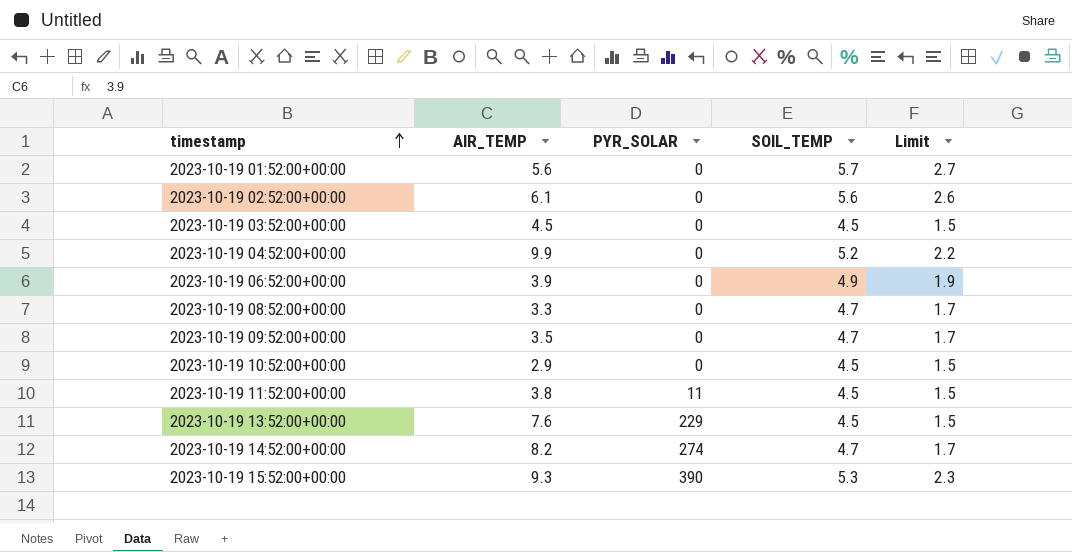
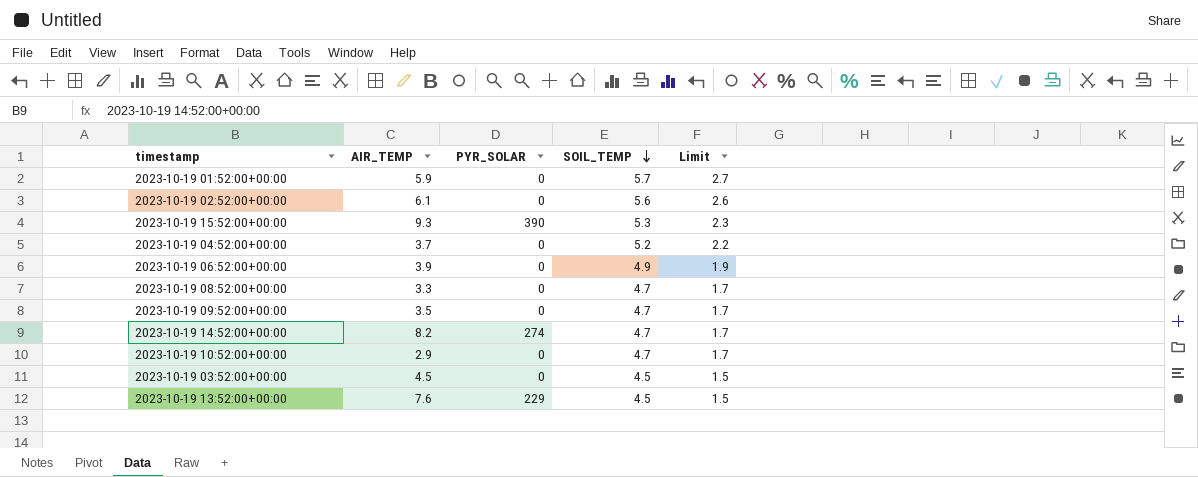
row order: timestamp ascending -> SOIL_TEMP descending
row 2023-10-19 11:52:00+00:00: 3.8 | 11 | 4.5 | 1.5 -> none
2023-10-19 01:52:00+00:00 | AIR_TEMP: 5.6 -> 5.9
2023-10-19 04:52:00+00:00 | AIR_TEMP: 9.9 -> 3.7
2023-10-19 10:52:00+00:00 | SOIL_TEMP: 4.5 -> 4.7
2023-10-19 10:52:00+00:00 | Limit: 1.5 -> 1.7

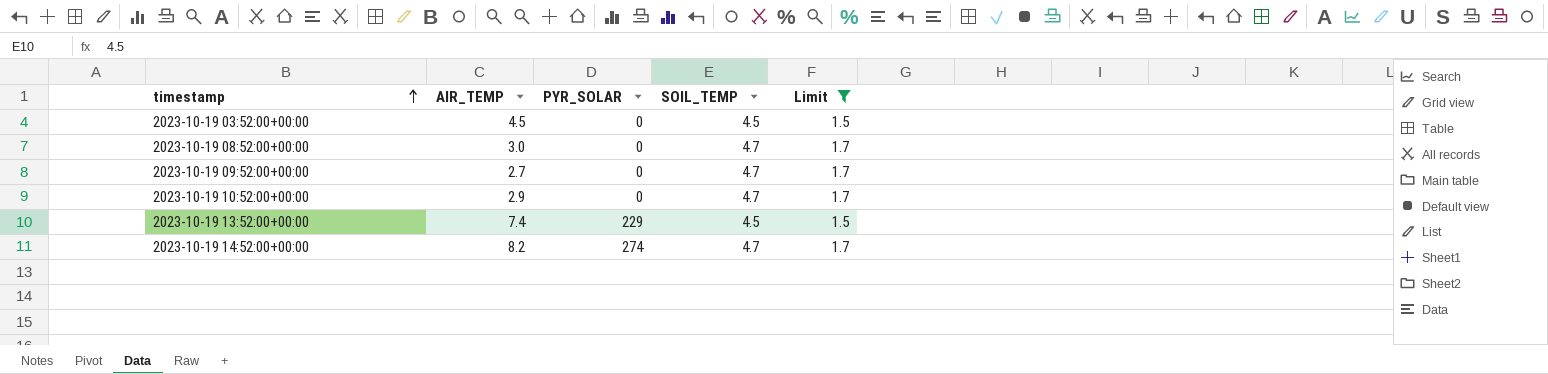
filter: none -> Limit <= 1.7
row order: SOIL_TEMP descending -> timestamp ascending
2023-10-19 08:52:00+00:00 | AIR_TEMP: 3.3 -> 3.0
2023-10-19 09:52:00+00:00 | AIR_TEMP: 3.5 -> 2.7
2023-10-19 13:52:00+00:00 | AIR_TEMP: 7.6 -> 7.4

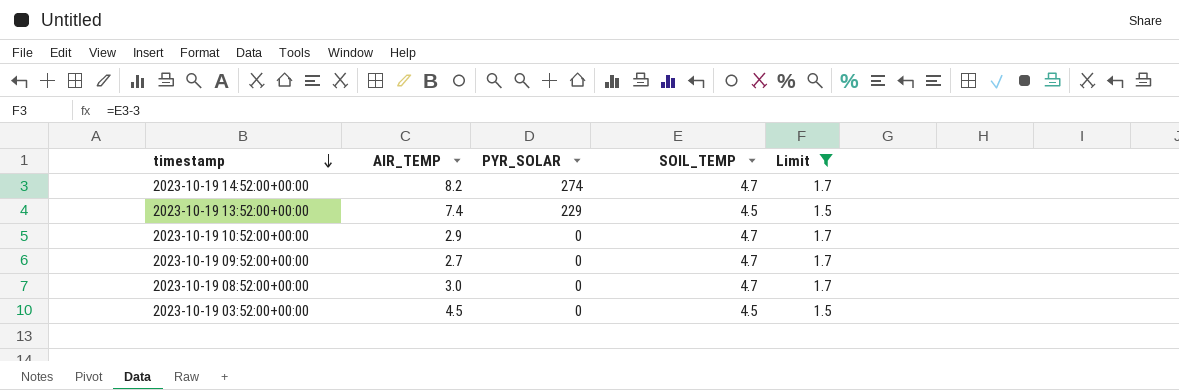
row order: timestamp ascending -> timestamp descending

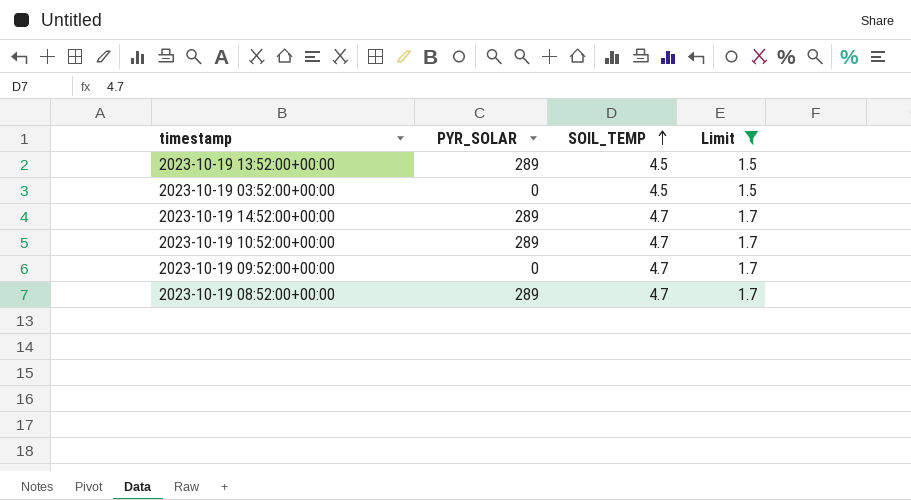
row order: timestamp descending -> SOIL_TEMP ascending
column AIR_TEMP | position: 2 -> none
2023-10-19 13:52:00+00:00 | PYR_SOLAR: 229 -> 289
2023-10-19 14:52:00+00:00 | PYR_SOLAR: 274 -> 289
2023-10-19 10:52:00+00:00 | PYR_SOLAR: 0 -> 289
2023-10-19 08:52:00+00:00 | PYR_SOLAR: 0 -> 289

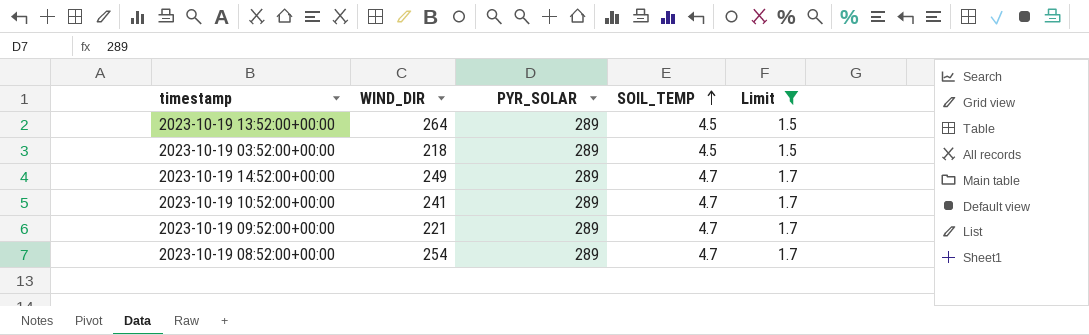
column WIND_DIR | position: none -> 2
2023-10-19 03:52:00+00:00 | PYR_SOLAR: 0 -> 289
2023-10-19 09:52:00+00:00 | PYR_SOLAR: 0 -> 289

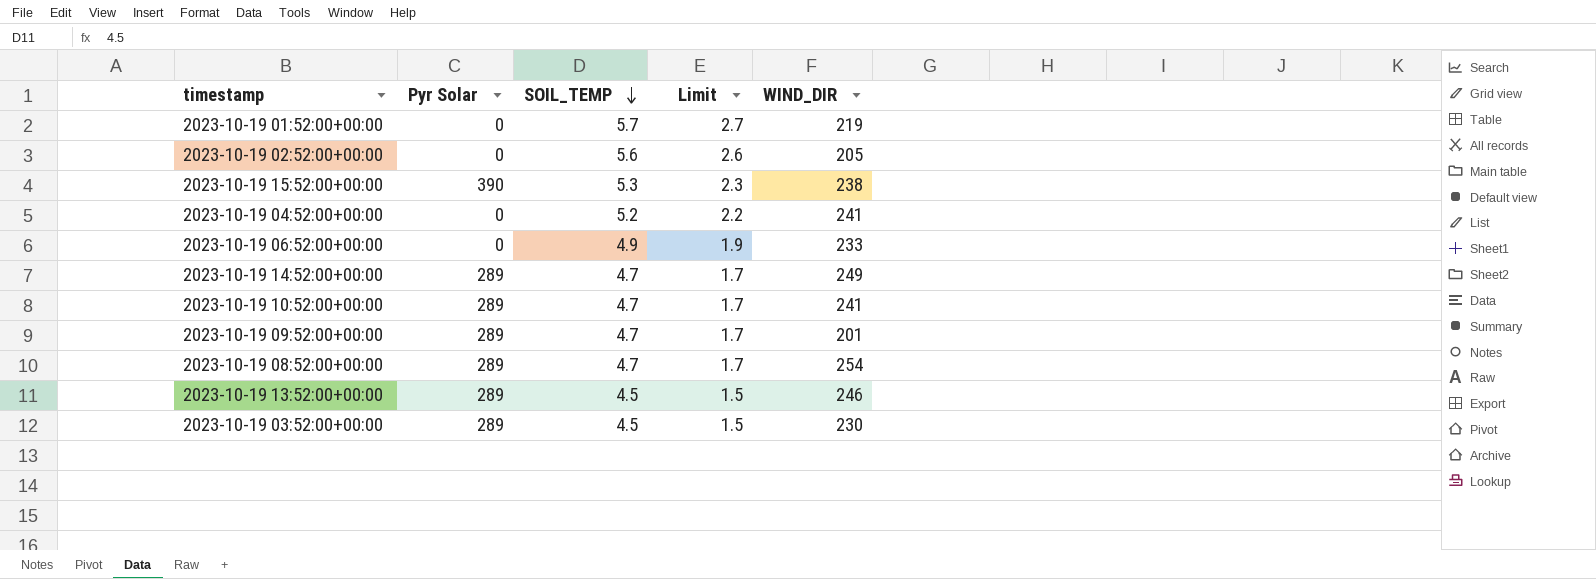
filter: Limit <= 1.7 -> none
row order: SOIL_TEMP ascending -> SOIL_TEMP descending
column name: PYR_SOLAR -> Pyr Solar
column WIND_DIR | position: 2 -> 5
2023-10-19 09:52:00+00:00 | WIND_DIR: 221 -> 201
2023-10-19 13:52:00+00:00 | WIND_DIR: 264 -> 246
2023-10-19 03:52:00+00:00 | WIND_DIR: 218 -> 230

